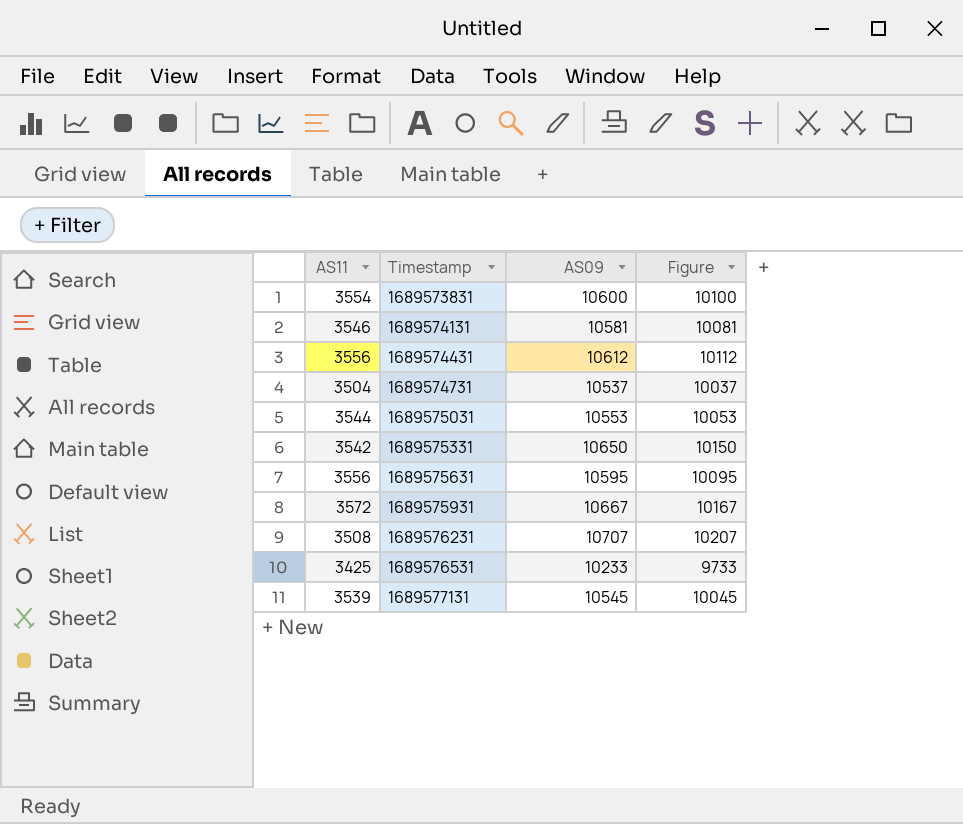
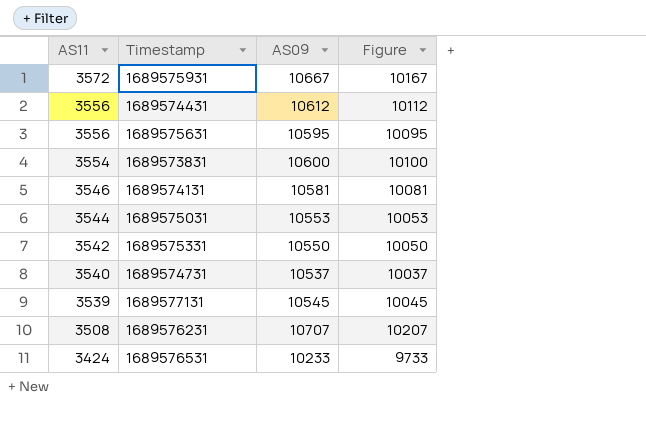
row order: Timestamp ascending -> AS11 descending
1689575331 | AS09: 10650 -> 10550
1689575331 | Figure: 10150 -> 10050
1689574731 | AS11: 3504 -> 3540
1689576531 | AS11: 3425 -> 3424

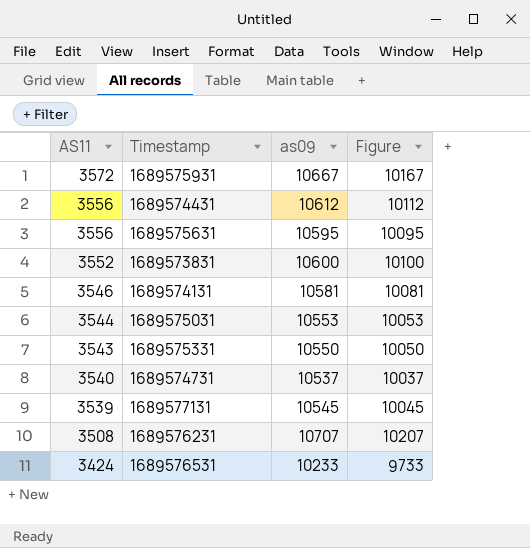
column name: AS09 -> as09
1689573831 | AS11: 3554 -> 3552
1689575331 | AS11: 3542 -> 3543

